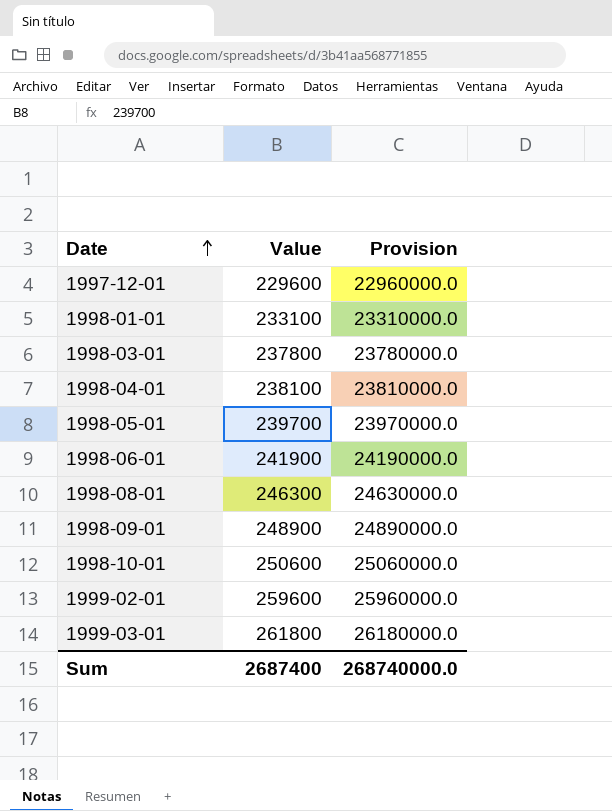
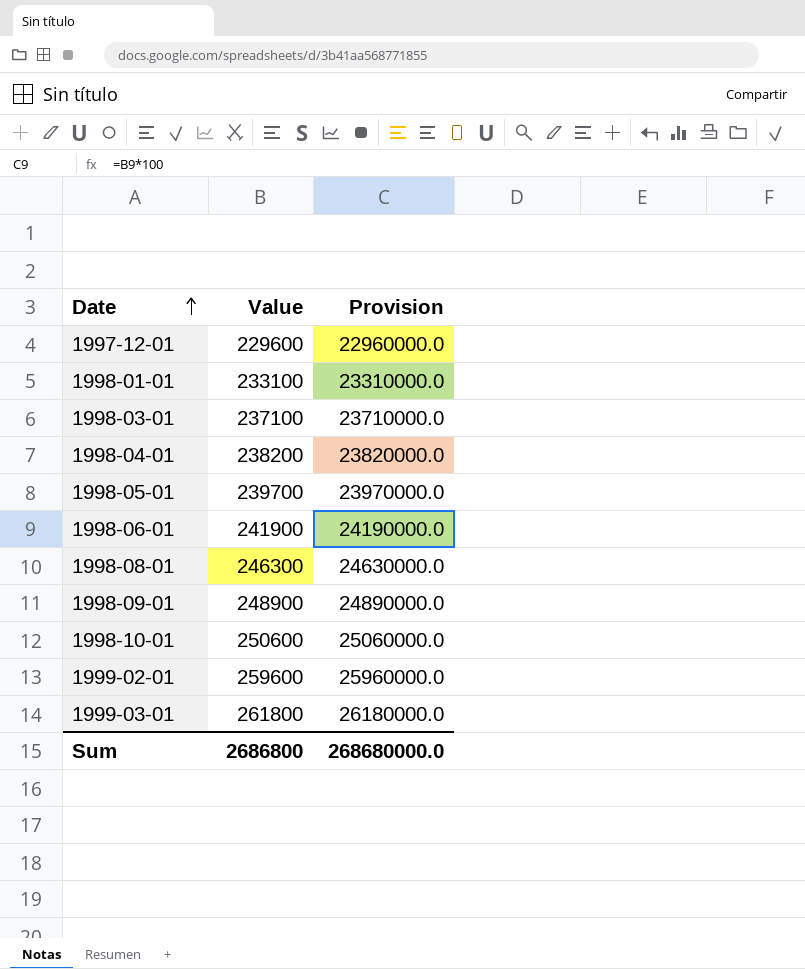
1998-03-01 | Value: 237800 -> 237100
1998-03-01 | Provision: 23780000.0 -> 23710000.0
1998-04-01 | Value: 238100 -> 238200
1998-04-01 | Provision: 23810000.0 -> 23820000.0
Sum | Value: 2687400 -> 2686800
Sum | Provision: 268740000.0 -> 268680000.0

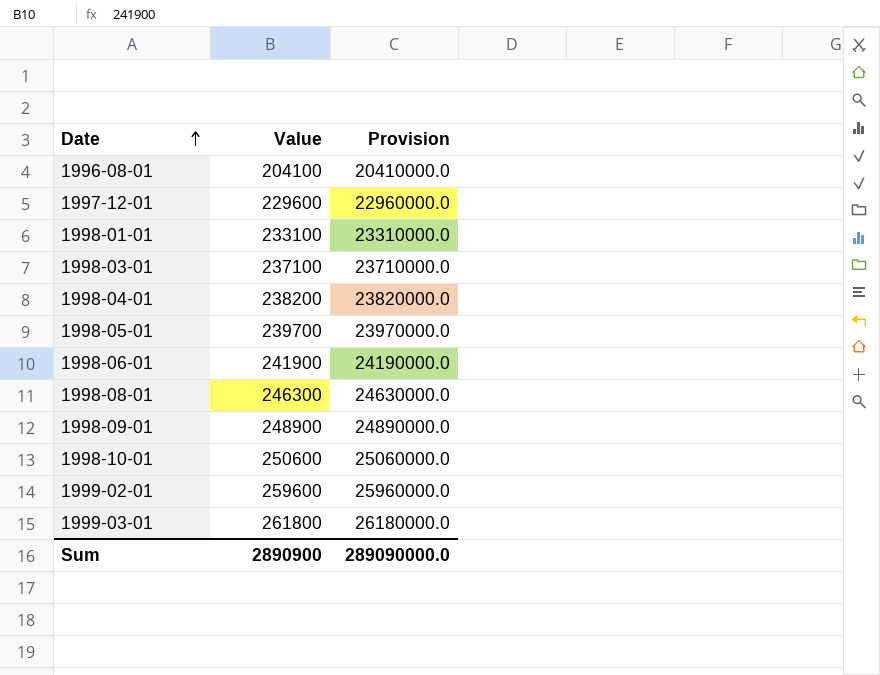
row 1996-08-01: none -> 204100 | 20410000.0
Sum | Value: 2686800 -> 2890900
Sum | Provision: 268680000.0 -> 289090000.0

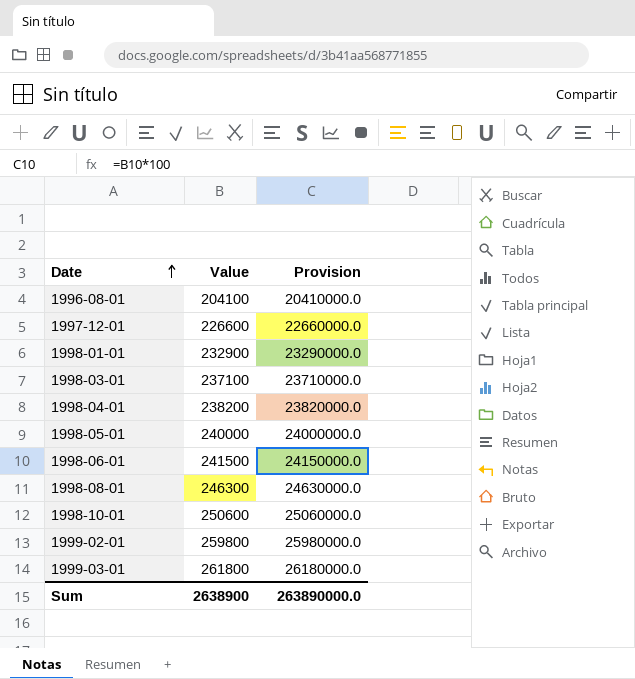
row 1998-09-01: 248900 | 24890000.0 -> none
1997-12-01 | Value: 229600 -> 226600
1997-12-01 | Provision: 22960000.0 -> 22660000.0
1998-01-01 | Value: 233100 -> 232900
1998-01-01 | Provision: 23310000.0 -> 23290000.0
1998-05-01 | Value: 239700 -> 240000
1998-05-01 | Provision: 23970000.0 -> 24000000.0
1998-06-01 | Value: 241900 -> 241500
1998-06-01 | Provision: 24190000.0 -> 24150000.0
1999-02-01 | Value: 259600 -> 259800
1999-02-01 | Provision: 25960000.0 -> 25980000.0
Sum | Value: 2890900 -> 2638900
Sum | Provision: 289090000.0 -> 263890000.0

